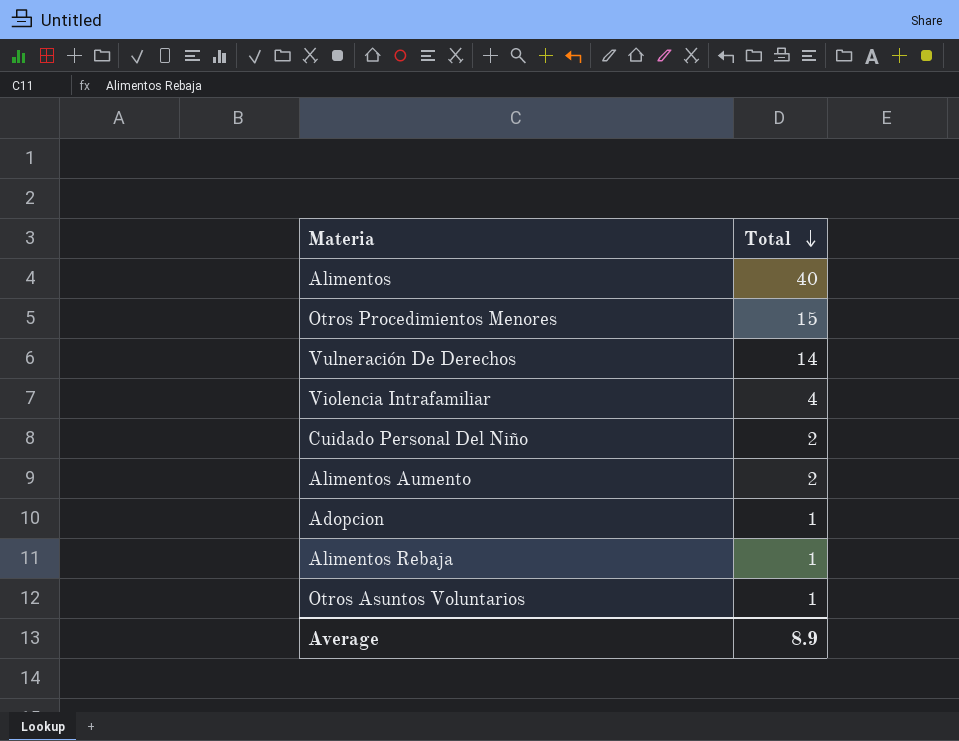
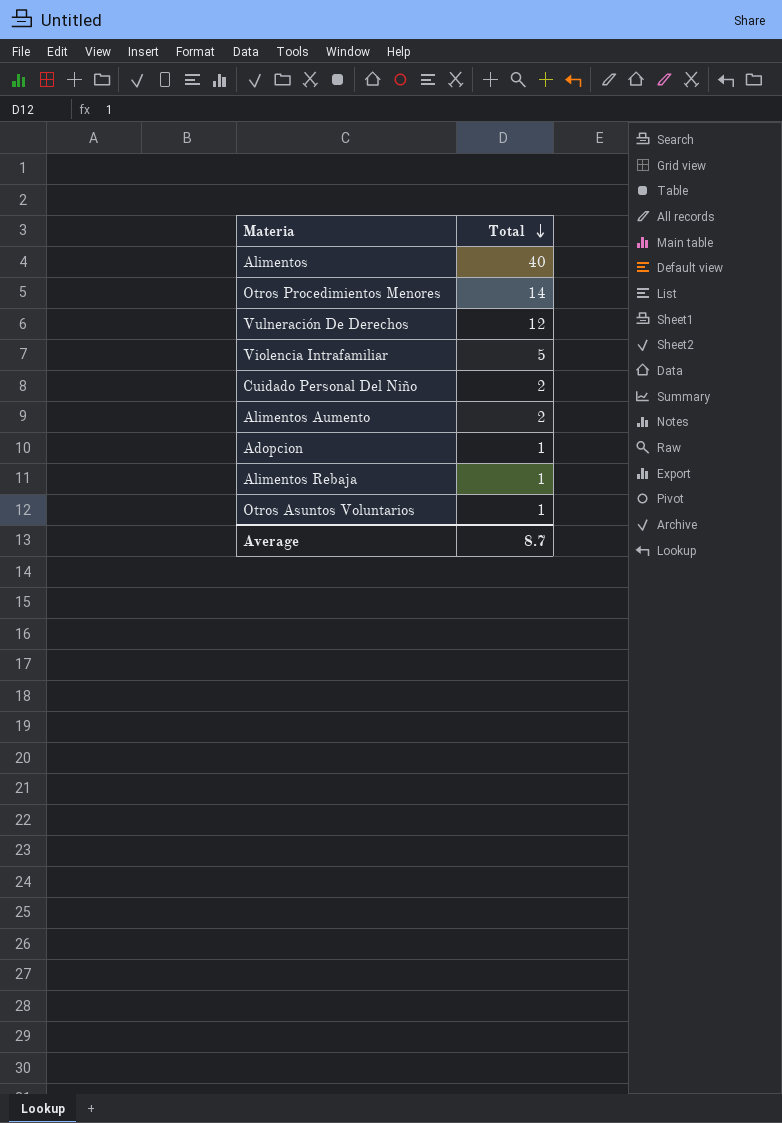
Otros Procedimientos Menores | Total: 15 -> 14
Vulneración De Derechos | Total: 14 -> 12
Violencia Intrafamiliar | Total: 4 -> 5
Average | Total: 8.9 -> 8.7

